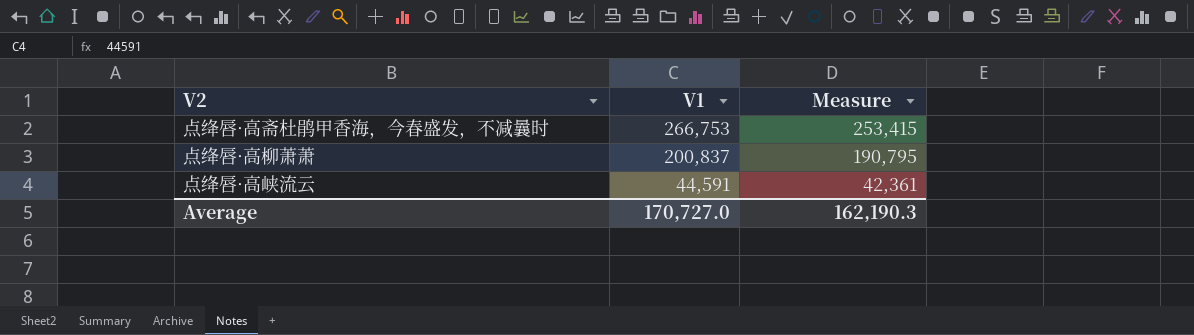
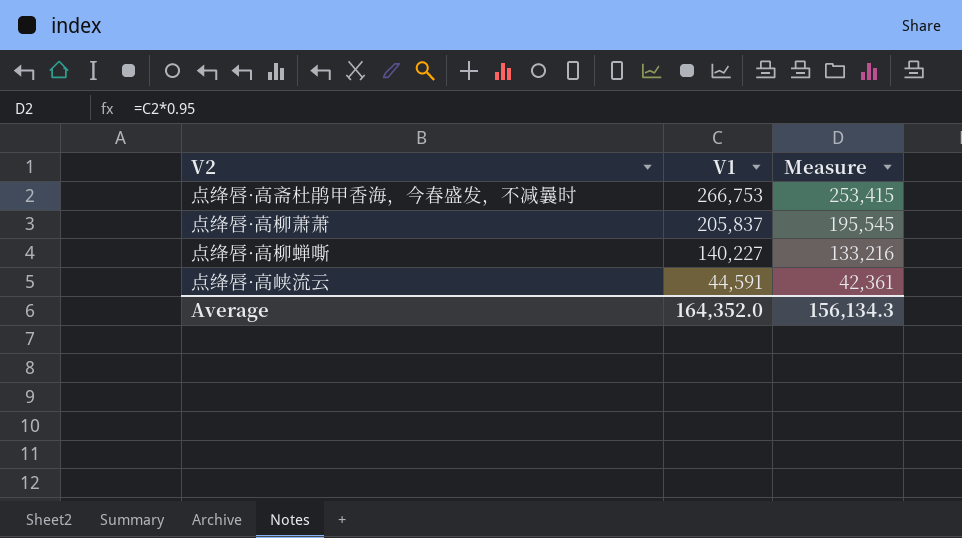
点绛唇·高柳萧萧 | V1: 200,837 -> 205,837
点绛唇·高柳萧萧 | Measure: 190,795 -> 195,545
row 点绛唇·高柳蝉嘶: none -> 140,227 | 133,216
Average | V1: 170,727.0 -> 164,352.0
Average | Measure: 162,190.3 -> 156,134.3

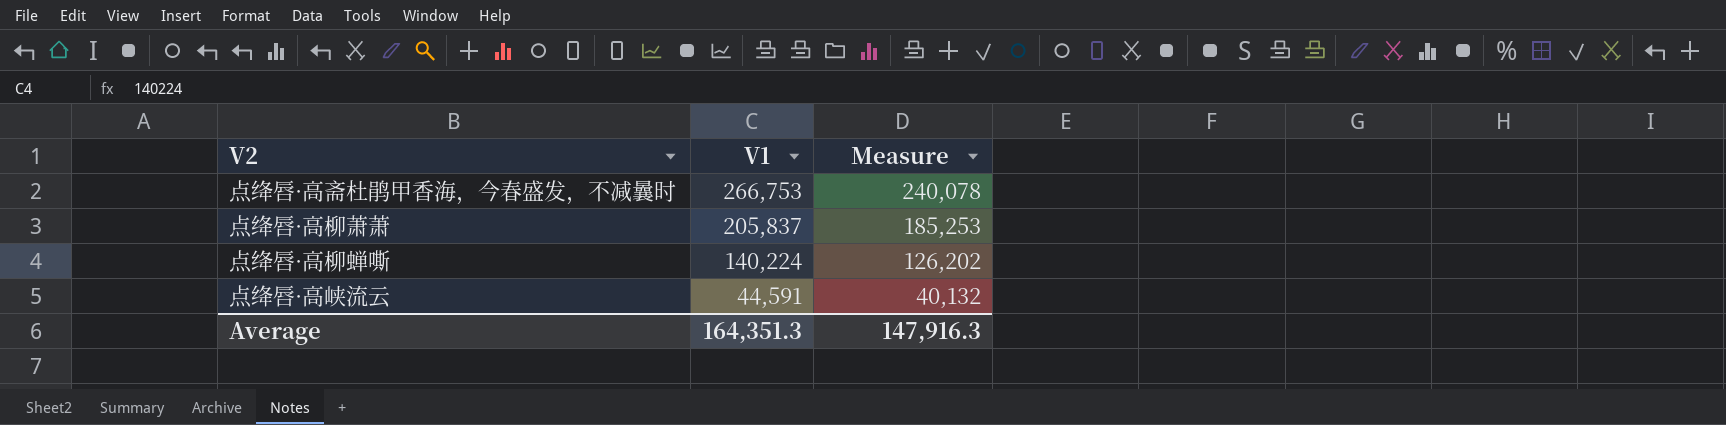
column Measure | formula: [V1] * 0.95 -> [V1] * 0.9
点绛唇·高柳蝉嘶 | V1: 140,227 -> 140,224
Average | V1: 164,352.0 -> 164,351.3
Average | Measure: 156,134.3 -> 147,916.3

